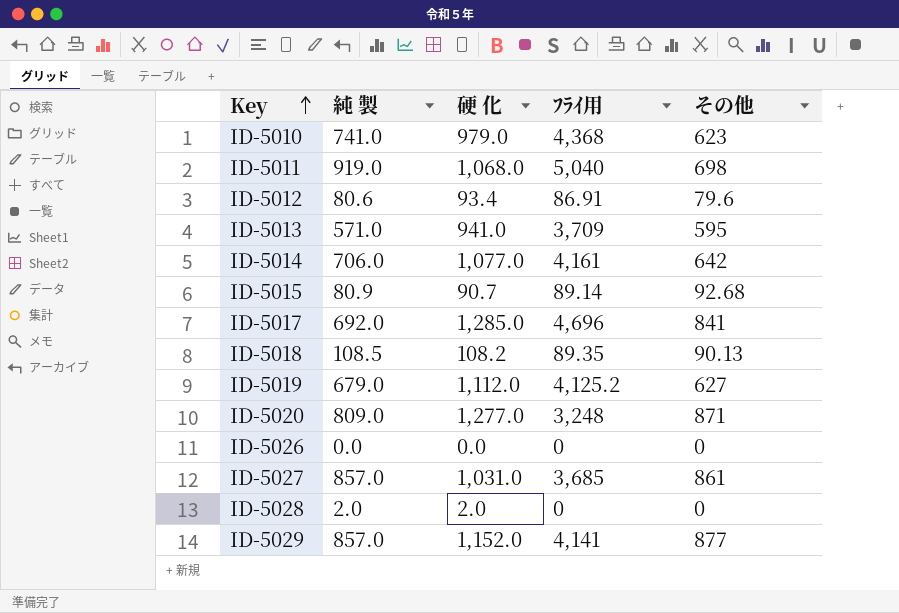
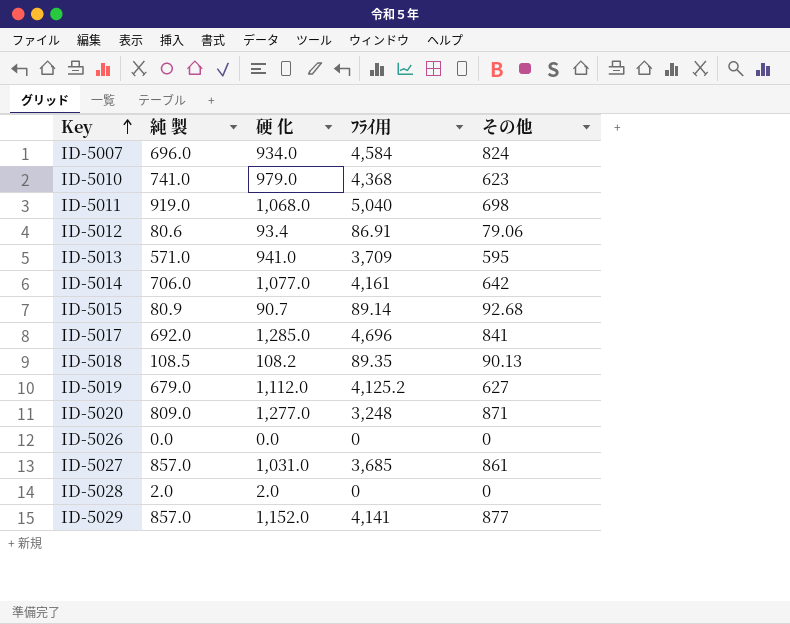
row ID-5007: none -> 696.0 | 934.0 | 4,584 | 824
ID-5012 | その他: 79.6 -> 79.06

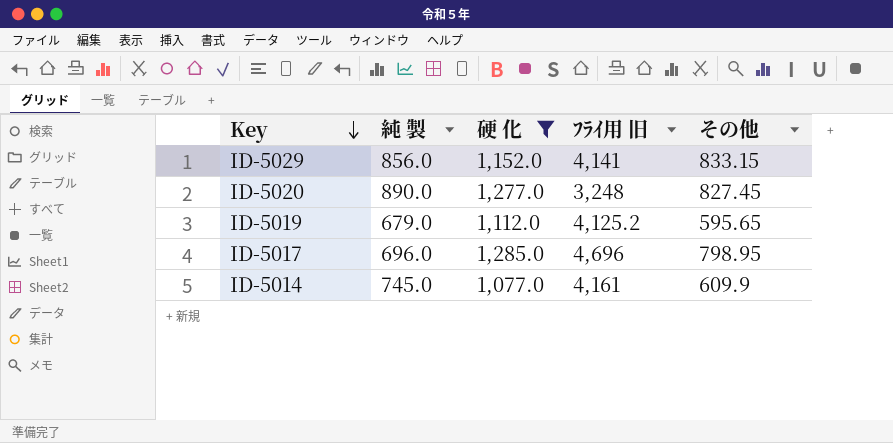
filter: none -> 硬 化 >= 1,077.0
row order: Key ascending -> Key descending
column name: ﾌﾗｲ用 -> ﾌﾗｲ用 旧
ID-5029 | 純 製: 857.0 -> 856.0
ID-5029 | その他: 877 -> 833.15
ID-5020 | 純 製: 809.0 -> 890.0
ID-5020 | その他: 871 -> 827.45
ID-5019 | その他: 627 -> 595.65
ID-5017 | 純 製: 692.0 -> 696.0
ID-5017 | その他: 841 -> 798.95
ID-5014 | 純 製: 706.0 -> 745.0
ID-5014 | その他: 642 -> 609.9

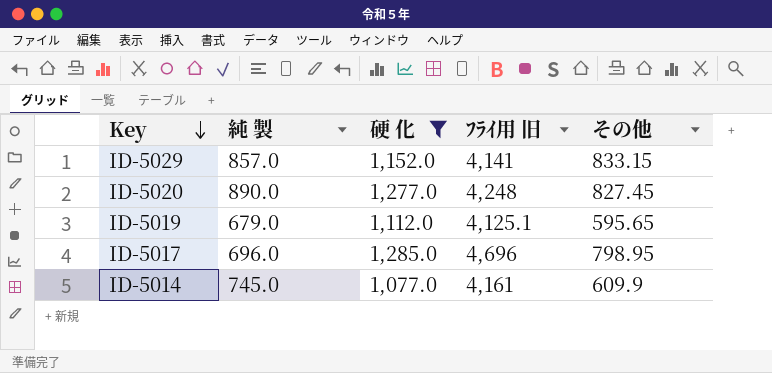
ID-5029 | 純 製: 856.0 -> 857.0
ID-5020 | ﾌﾗｲ用 旧: 3,248 -> 4,248
ID-5019 | ﾌﾗｲ用 旧: 4,125.2 -> 4,125.1

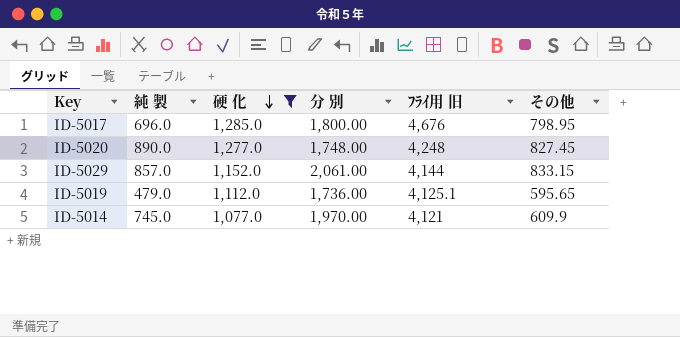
row order: Key descending -> 硬 化 descending
column 分 別 | position: none -> 4
ID-5017 | ﾌﾗｲ用 旧: 4,696 -> 4,676
ID-5029 | ﾌﾗｲ用 旧: 4,141 -> 4,144
ID-5019 | 純 製: 679.0 -> 479.0
ID-5014 | ﾌﾗｲ用 旧: 4,161 -> 4,121

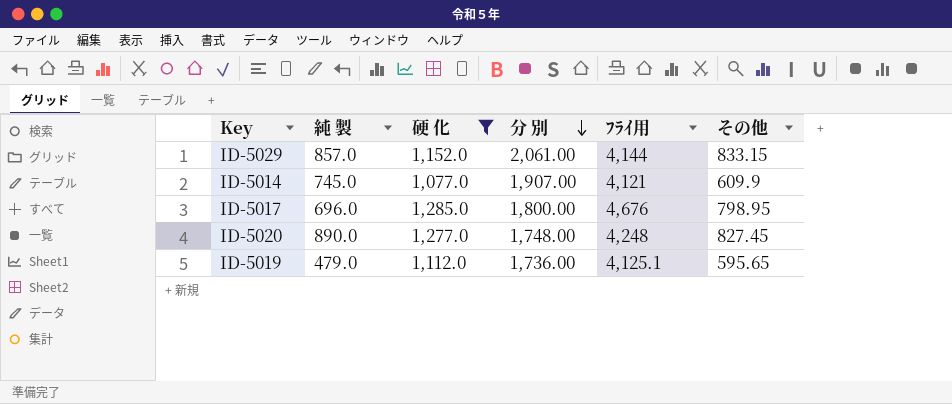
row order: 硬 化 descending -> 分 別 descending
column name: ﾌﾗｲ用 旧 -> ﾌﾗｲ用
ID-5014 | 分 別: 1,970.00 -> 1,907.00

